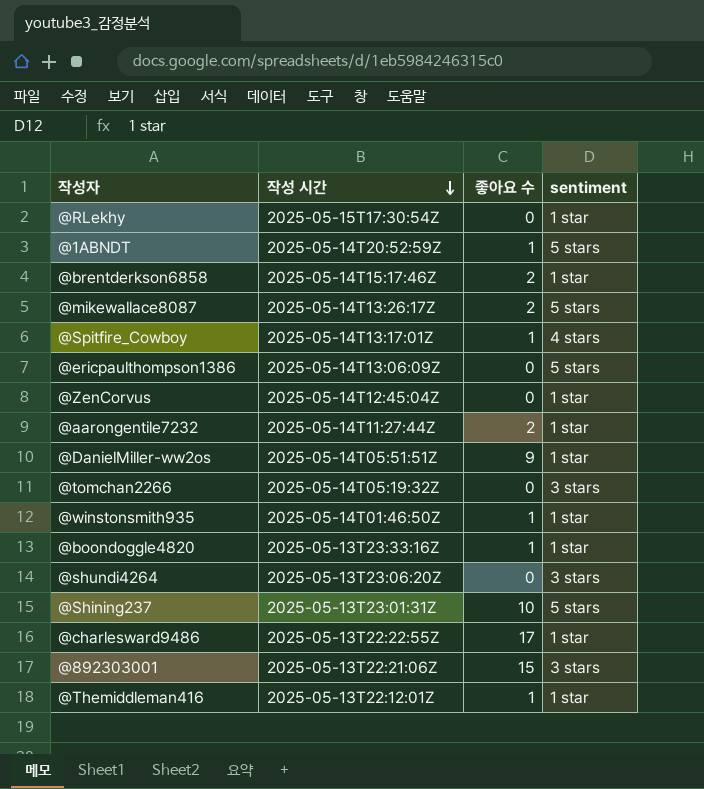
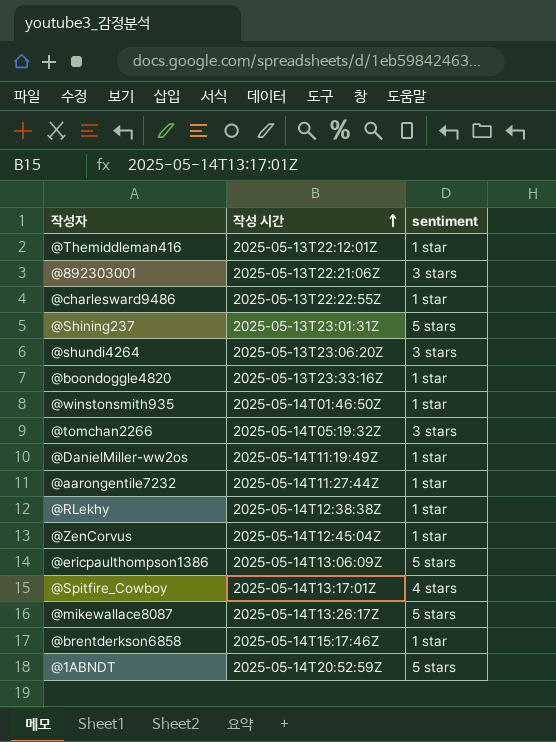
row order: 작성 시간 descending -> 작성 시간 ascending
column 좋아요 수 | position: 3 -> none
@DanielMiller-ww2os | 작성 시간: 2025-05-14T05:51:51Z -> 2025-05-14T11:19:49Z
@RLekhy | 작성 시간: 2025-05-15T17:30:54Z -> 2025-05-14T12:38:38Z

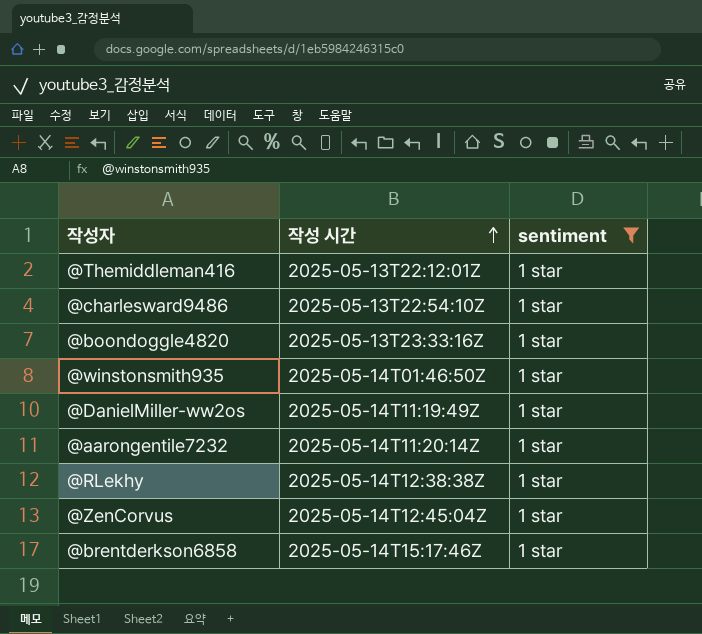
filter: none -> sentiment = 1 star
@charlesward9486 | 작성 시간: 2025-05-13T22:22:55Z -> 2025-05-13T22:54:10Z
@aarongentile7232 | 작성 시간: 2025-05-14T11:27:44Z -> 2025-05-14T11:20:14Z

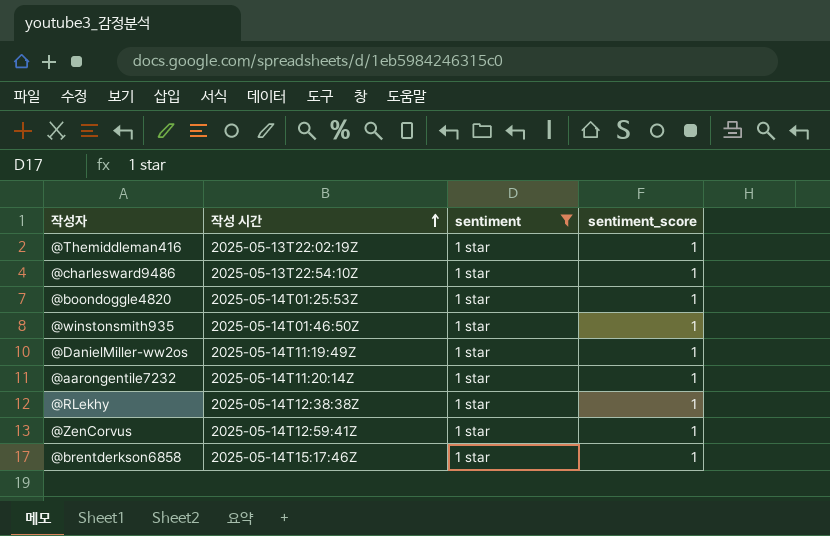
column sentiment_score | position: none -> 4
@Themiddleman416 | 작성 시간: 2025-05-13T22:12:01Z -> 2025-05-13T22:02:19Z
@boondoggle4820 | 작성 시간: 2025-05-13T23:33:16Z -> 2025-05-14T01:25:53Z
@ZenCorvus | 작성 시간: 2025-05-14T12:45:04Z -> 2025-05-14T12:59:41Z

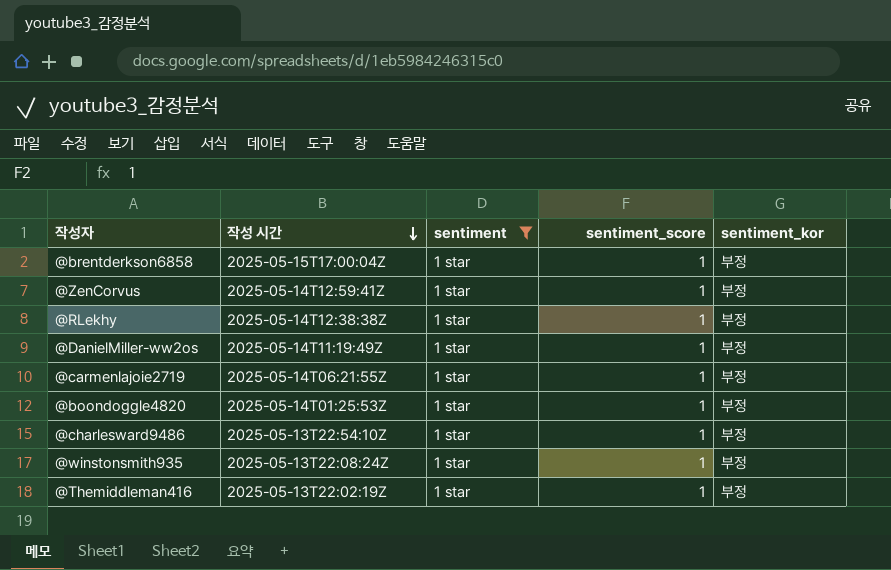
row order: 작성 시간 ascending -> 작성 시간 descending
column sentiment_kor | position: none -> 5
row @aarongentile7232: 2025-05-14T11:20:14Z | 1 star | 1 -> none
@brentderkson6858 | 작성 시간: 2025-05-14T15:17:46Z -> 2025-05-15T17:00:04Z
row @carmenlajoie2719: none -> 2025-05-14T06:21:55Z | 1 star | 1 | 부정
@winstonsmith935 | 작성 시간: 2025-05-14T01:46:50Z -> 2025-05-13T22:08:24Z

